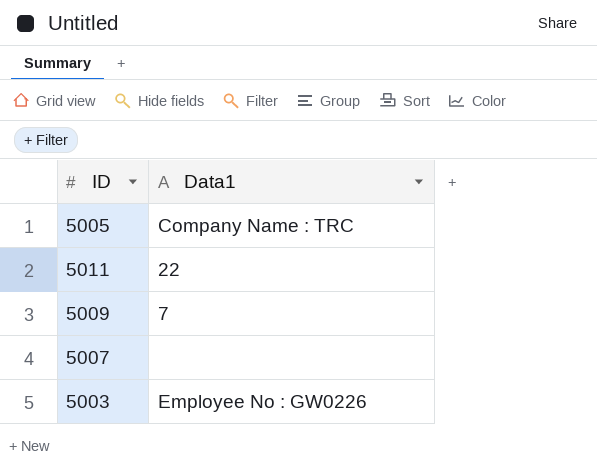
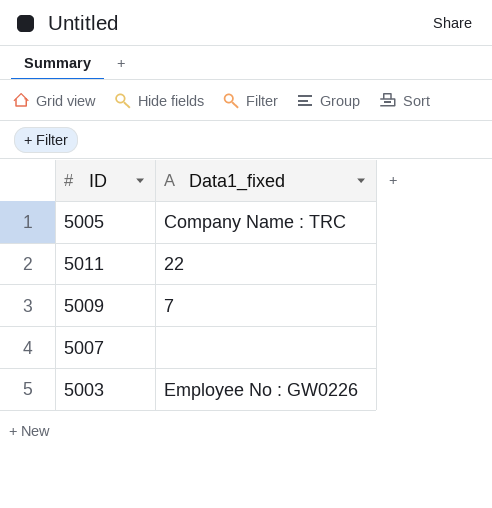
column name: Data1 -> Data1_fixed

